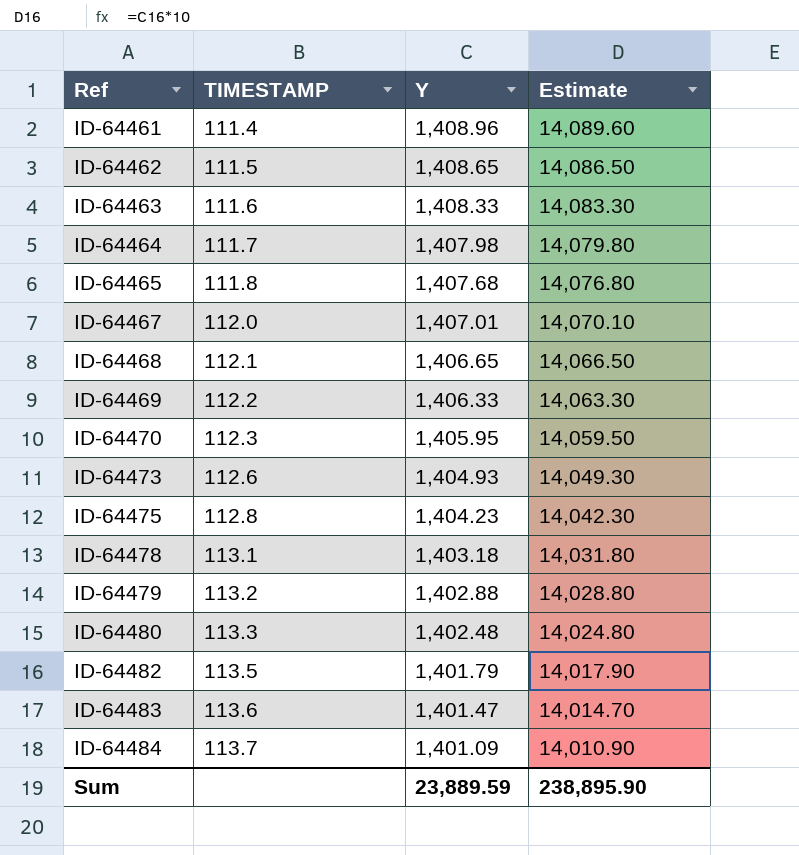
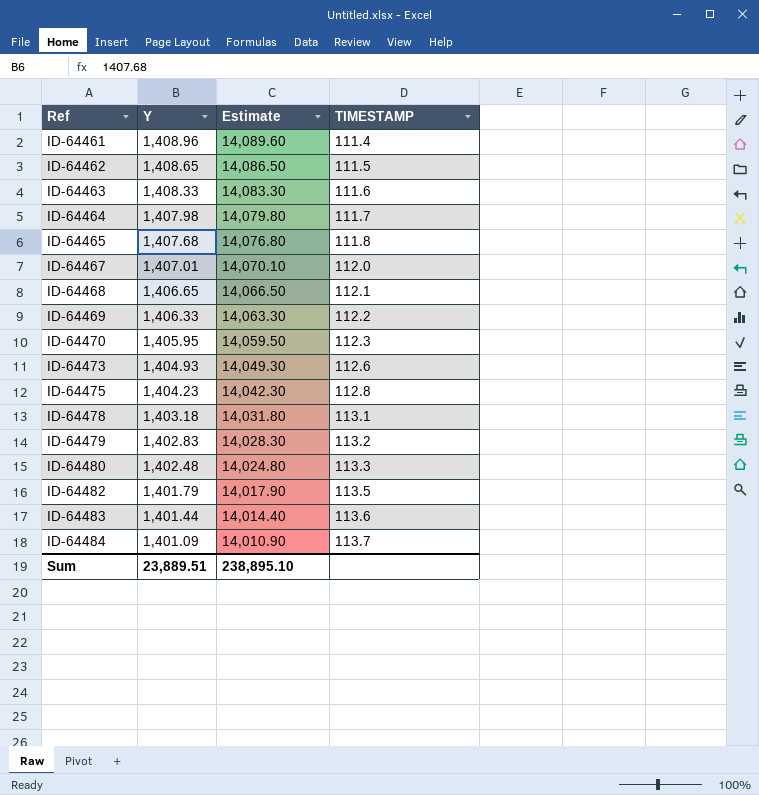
column TIMESTAMP | position: 2 -> 4
ID-64479 | Y: 1,402.88 -> 1,402.83
ID-64479 | Estimate: 14,028.80 -> 14,028.30
ID-64483 | Y: 1,401.47 -> 1,401.44
ID-64483 | Estimate: 14,014.70 -> 14,014.40
Sum | Y: 23,889.59 -> 23,889.51
Sum | Estimate: 238,895.90 -> 238,895.10

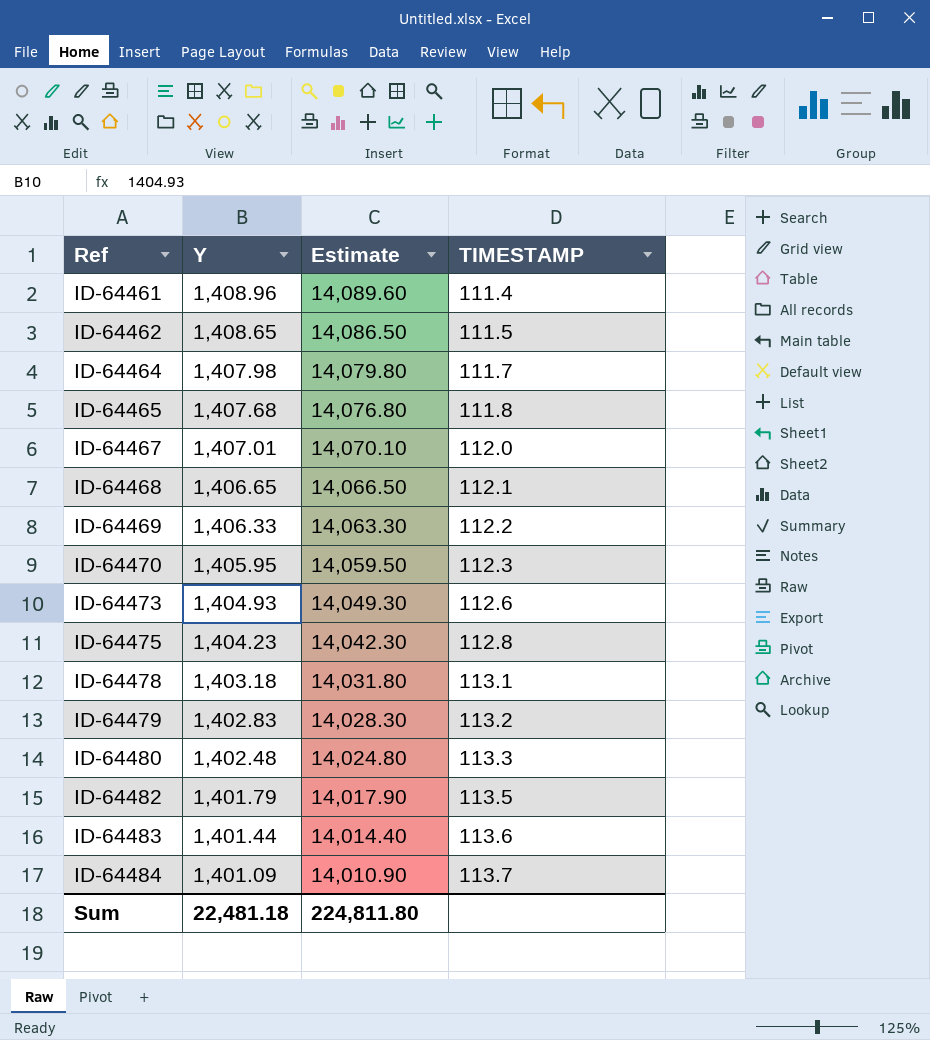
row ID-64463: 1,408.33 | 14,083.30 | 111.6 -> none
Sum | Y: 23,889.51 -> 22,481.18
Sum | Estimate: 238,895.10 -> 224,811.80

